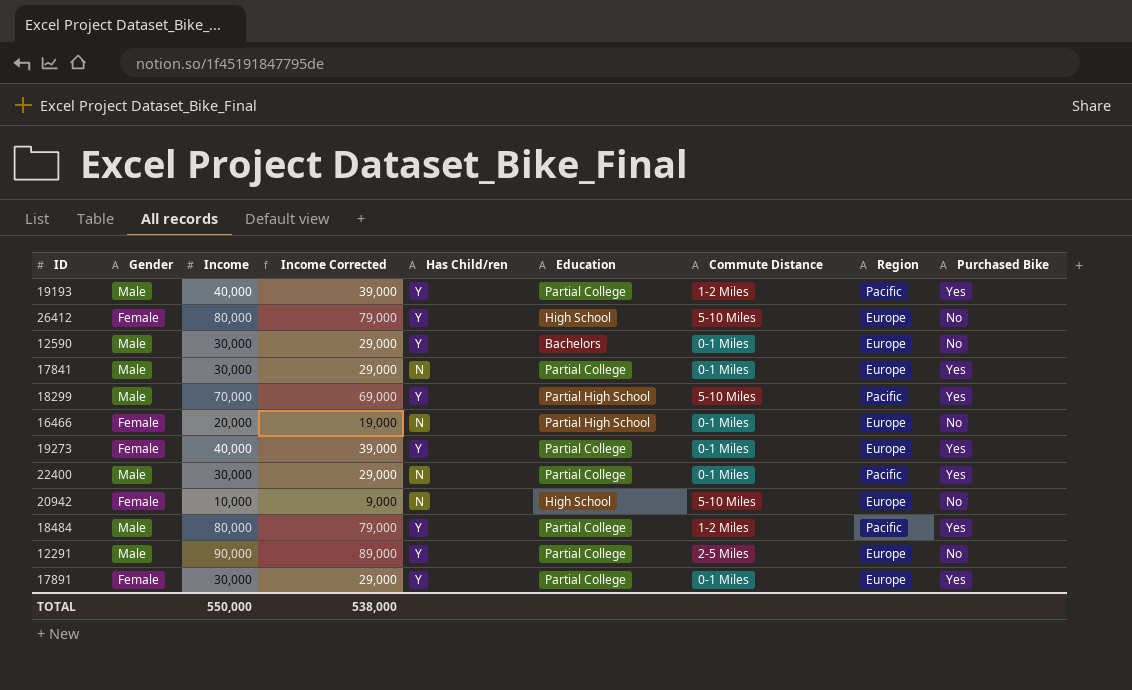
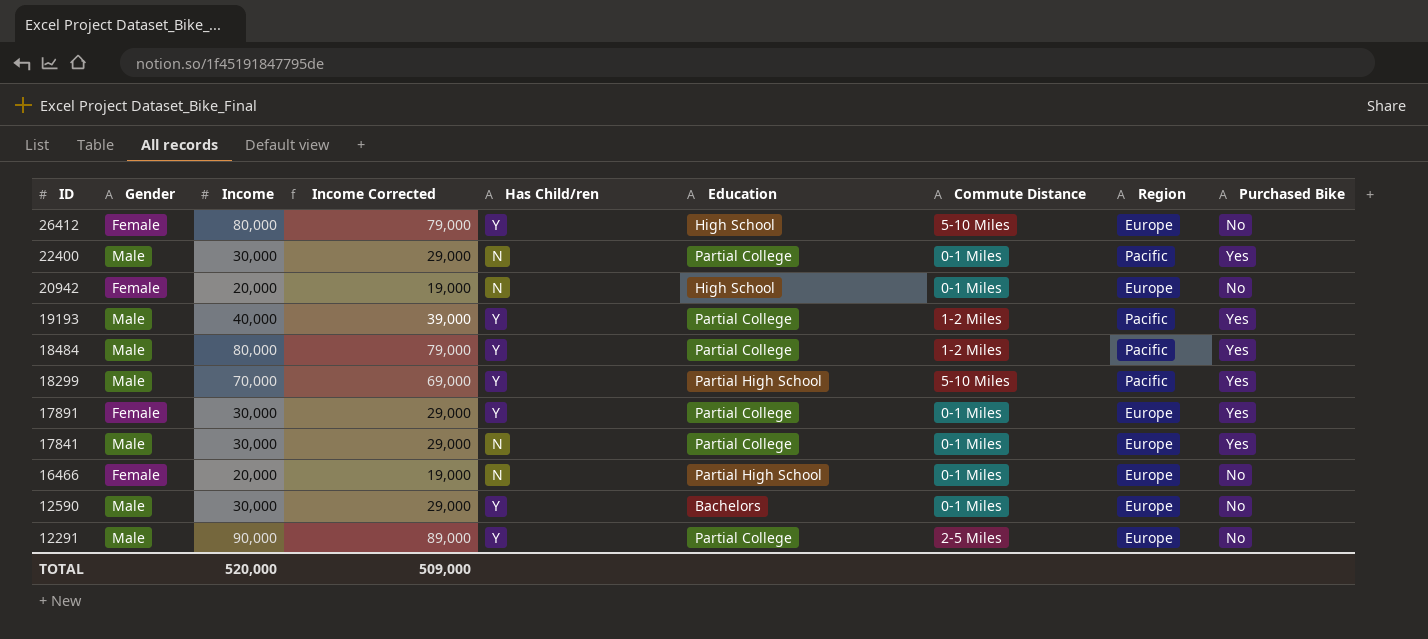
row order: none -> ID descending
row 19273: Female | 40,000 | 39,000 | Y | Partial College | 0-1 Miles | Europe | Yes -> none
20942 | Income: 10,000 -> 20,000
20942 | Income Corrected: 9,000 -> 19,000
20942 | Commute Distance: 5-10 Miles -> 0-1 Miles
TOTAL | Income: 550,000 -> 520,000
TOTAL | Income Corrected: 538,000 -> 509,000

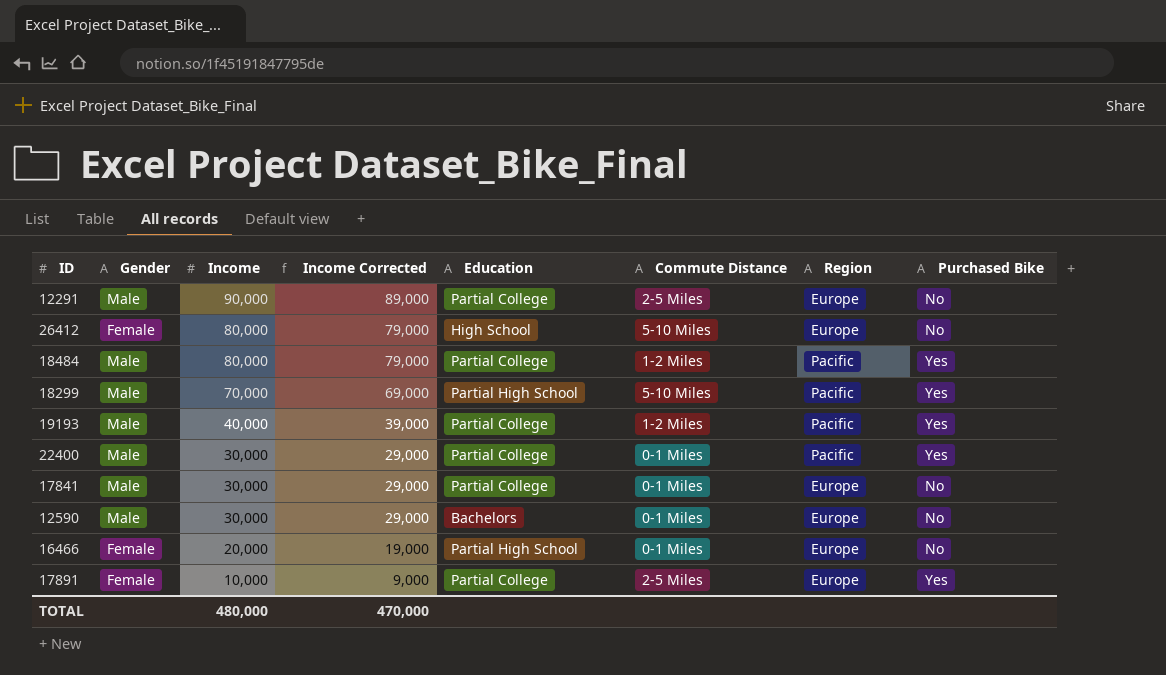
row order: ID descending -> Income descending
column Has Child/ren | position: 5 -> none
row 20942: Female | 20,000 | 19,000 | N | High School | 0-1 Miles | Europe | No -> none
17841 | Purchased Bike: Yes -> No
17891 | Income: 30,000 -> 10,000
17891 | Income Corrected: 29,000 -> 9,000
17891 | Commute Distance: 0-1 Miles -> 2-5 Miles
TOTAL | Income: 520,000 -> 480,000
TOTAL | Income Corrected: 509,000 -> 470,000

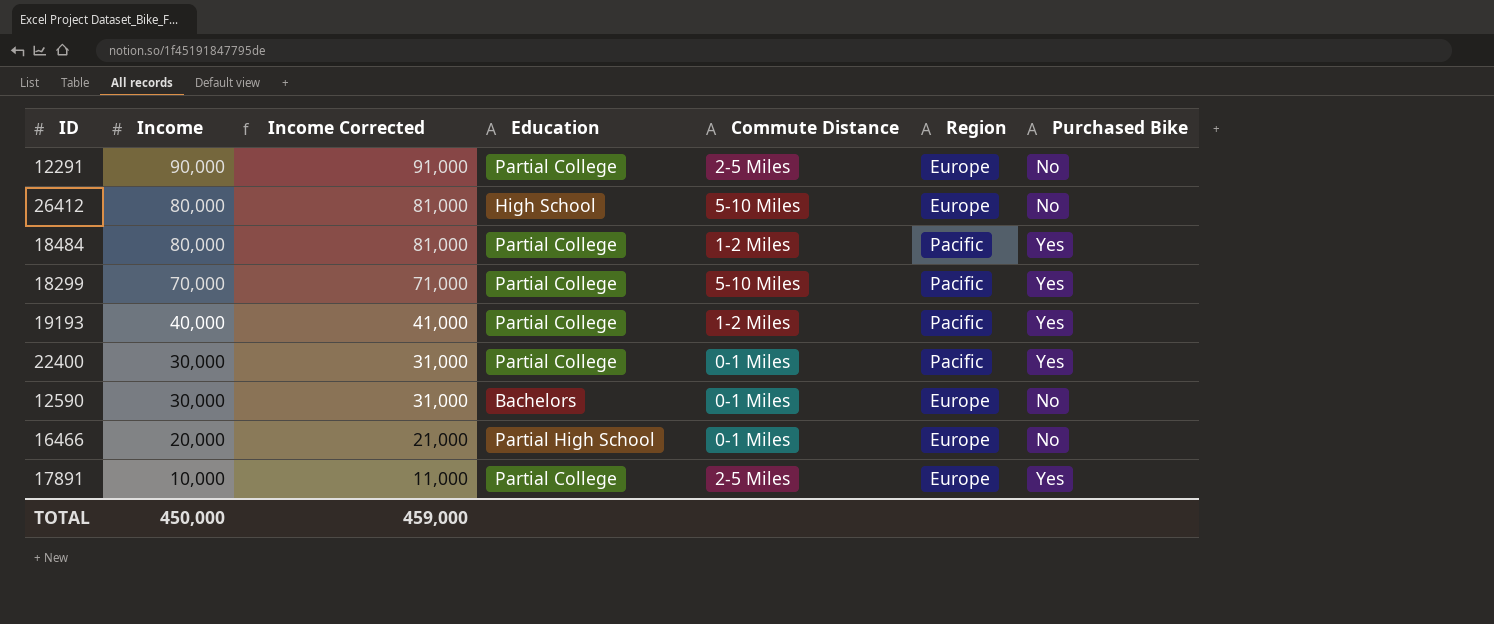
column Gender | position: 2 -> none
column Income Corrected | formula: [Income] - 1000 -> [Income] + 1000
row 17841: Male | 30,000 | 29,000 | Partial College | 0-1 Miles | Europe | No -> none
18299 | Education: Partial High School -> Partial College
TOTAL | Income: 480,000 -> 450,000
TOTAL | Income Corrected: 470,000 -> 459,000

